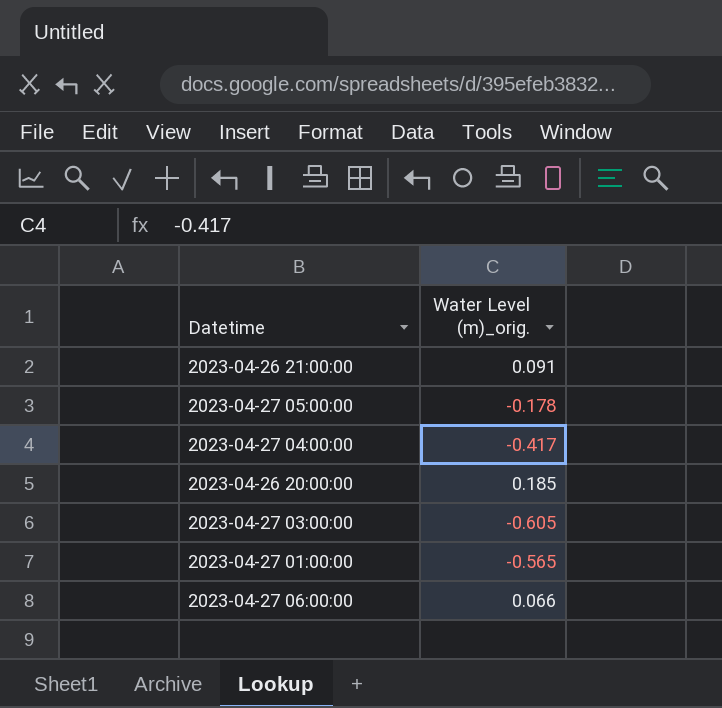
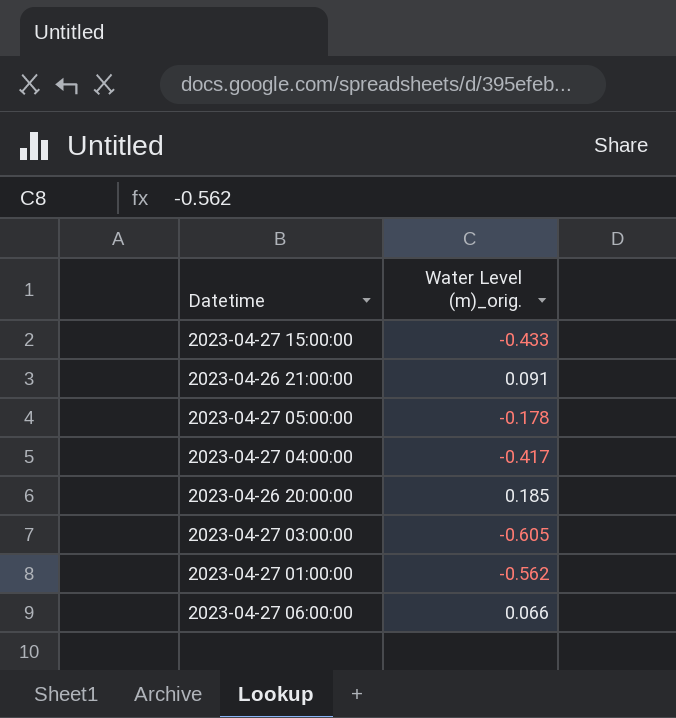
row 2023-04-27 15:00:00: none -> -0.433
2023-04-27 01:00:00 | Water Level (m)_orig.: -0.565 -> -0.562

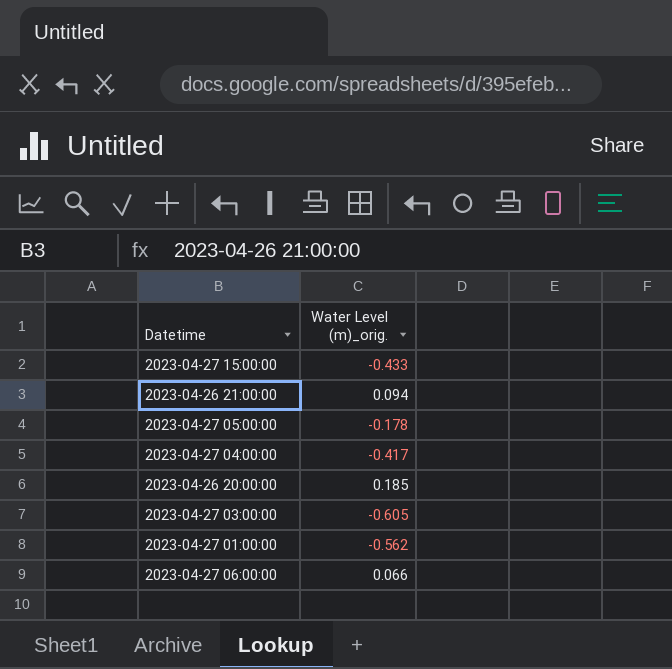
2023-04-26 21:00:00 | Water Level (m)_orig.: 0.091 -> 0.094

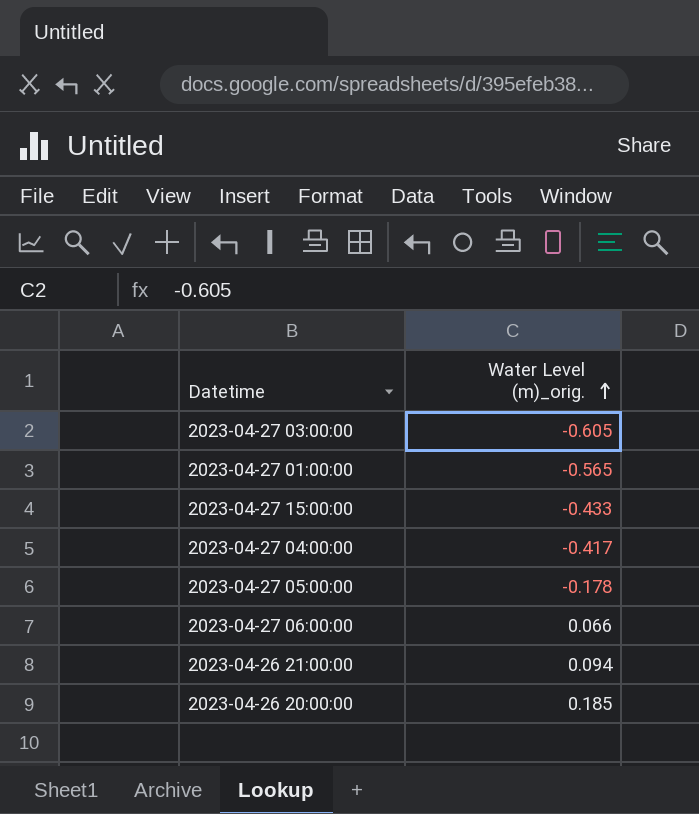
row order: none -> Water Level (m)_orig. ascending
2023-04-27 01:00:00 | Water Level (m)_orig.: -0.562 -> -0.565

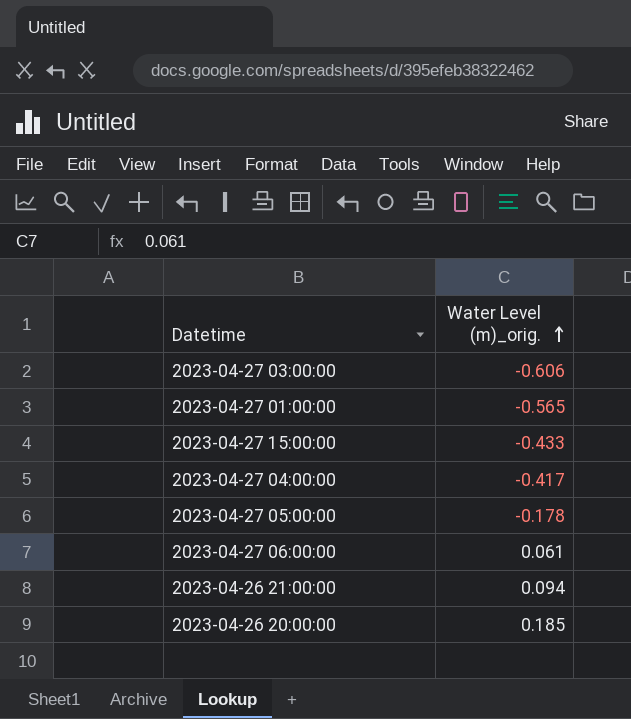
2023-04-27 03:00:00 | Water Level (m)_orig.: -0.605 -> -0.606
2023-04-27 06:00:00 | Water Level (m)_orig.: 0.066 -> 0.061

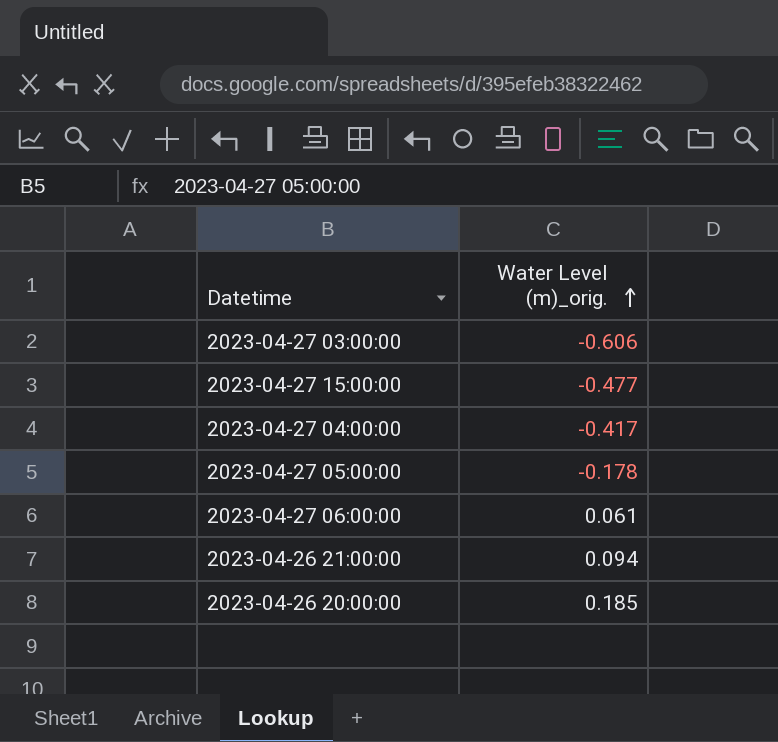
row 2023-04-27 01:00:00: -0.565 -> none
2023-04-27 15:00:00 | Water Level (m)_orig.: -0.433 -> -0.477

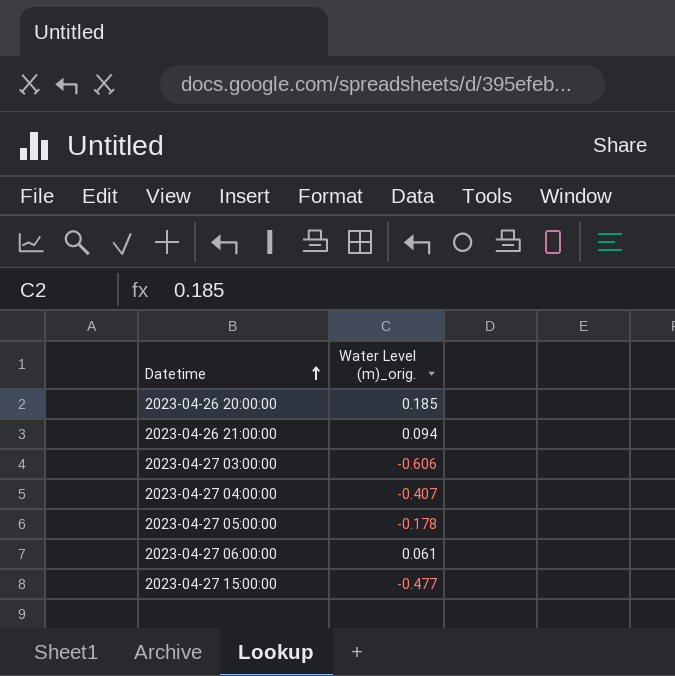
row order: Water Level (m)_orig. ascending -> Datetime ascending
2023-04-27 04:00:00 | Water Level (m)_orig.: -0.417 -> -0.407

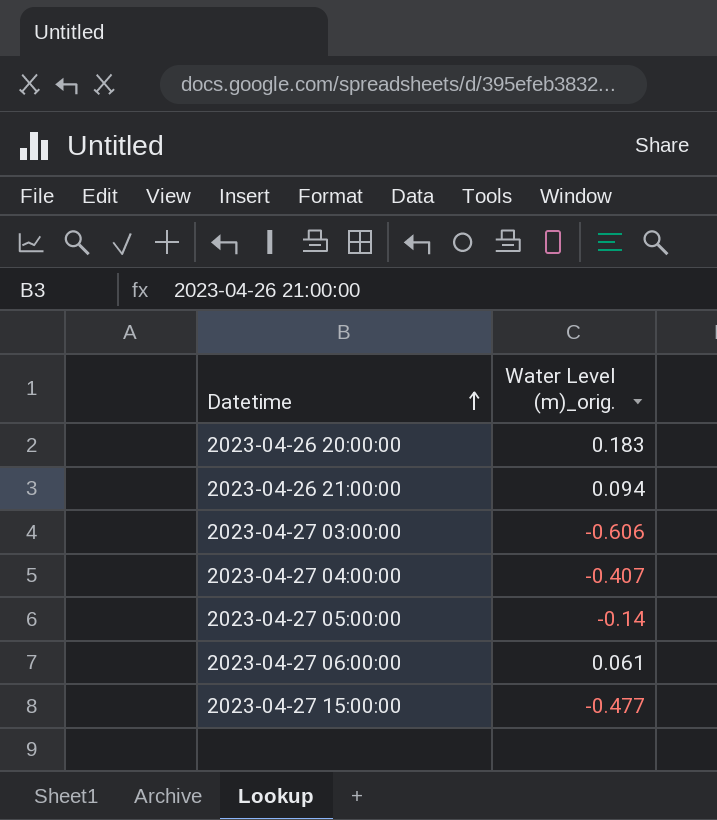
2023-04-26 20:00:00 | Water Level (m)_orig.: 0.185 -> 0.183
2023-04-27 05:00:00 | Water Level (m)_orig.: -0.178 -> -0.14

